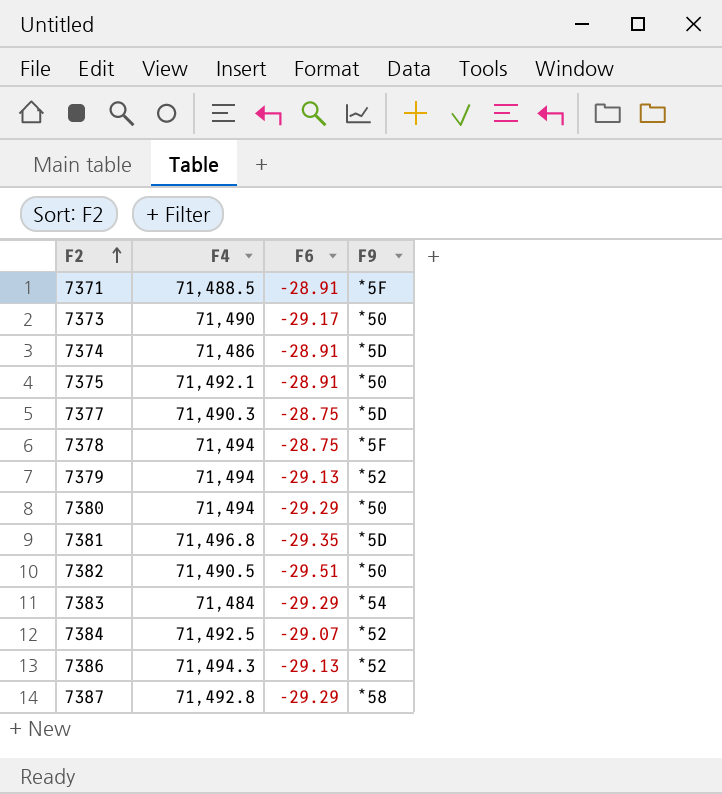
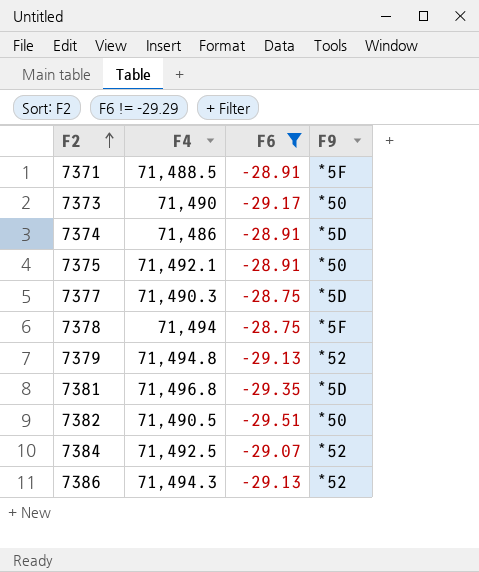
filter: none -> F6 != -29.29
7379 | F4: 71,494 -> 71,494.8

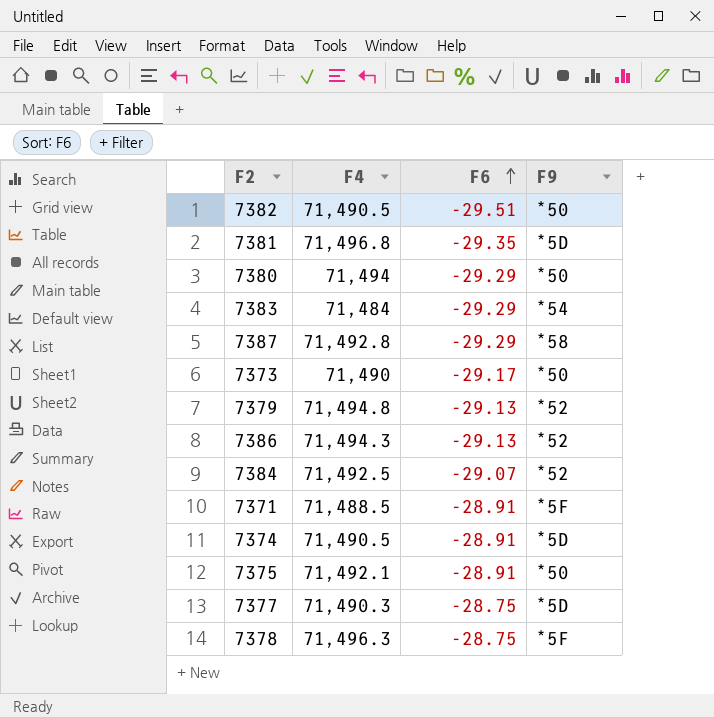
filter: F6 != -29.29 -> none
row order: F2 ascending -> F6 ascending
7374 | F4: 71,486 -> 71,490.5
7378 | F4: 71,494 -> 71,496.3

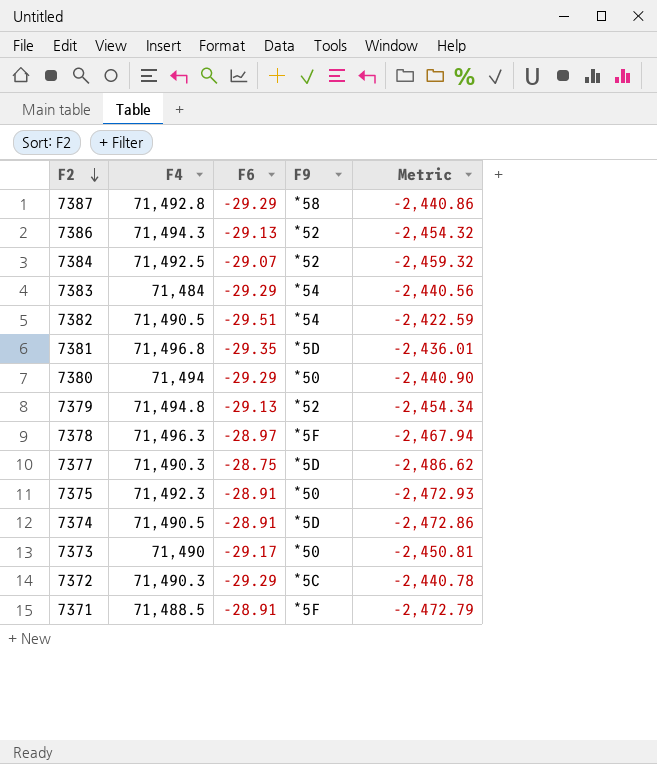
row order: F6 ascending -> F2 descending
column Metric | formula: none -> [F4] / [F6]
7382 | F9: *50 -> *54
7378 | F6: -28.75 -> -28.97
7375 | F4: 71,492.1 -> 71,492.3
row 7372: none -> 71,490.3 | -29.29 | *5C | -2,440.78

